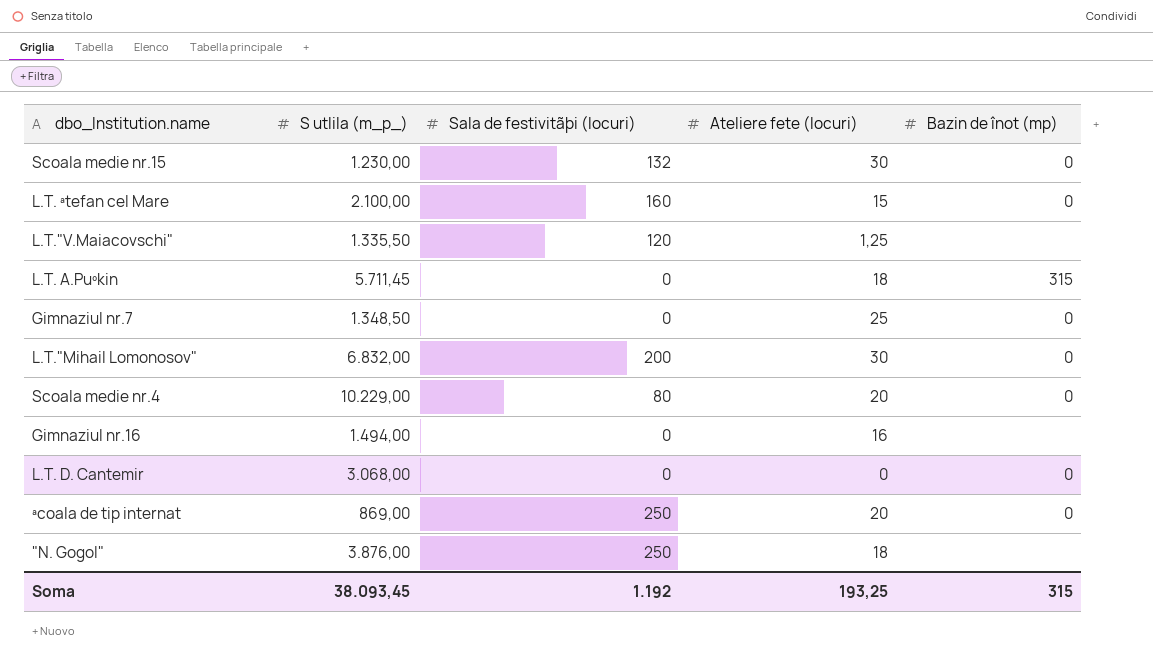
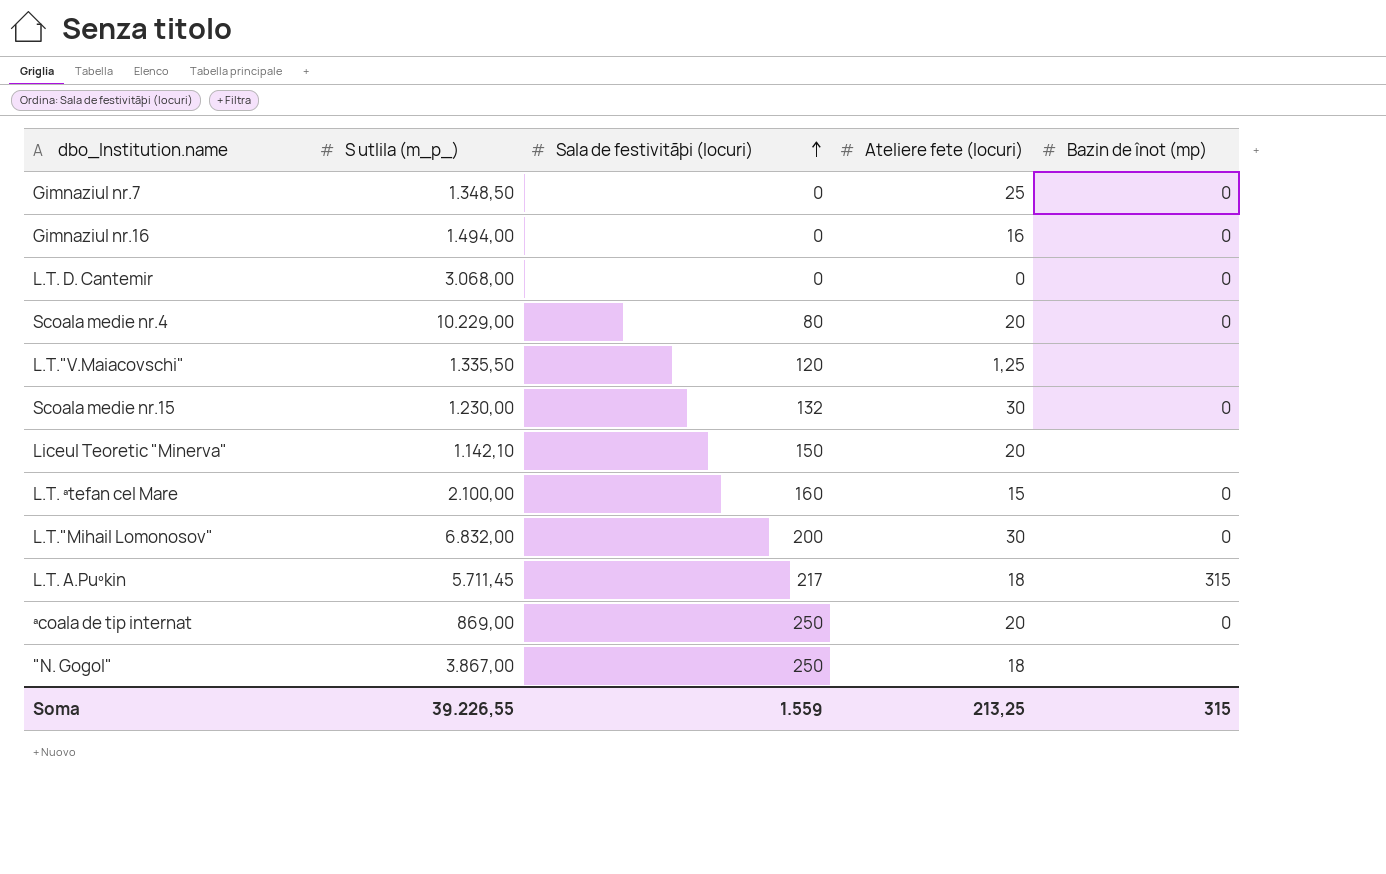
row order: none -> Sala de festivitãþi (locuri) ascending
Gimnaziul nr.16 | Bazin de înot (mp): none -> 0
row Liceul Teoretic "Minerva": none -> 1.142,10 | 150 | 20 | none
L.T. A.Puºkin | Sala de festivitãþi (locuri): 0 -> 217
"N. Gogol" | S utlila (m_p_): 3.876,00 -> 3.867,00
Soma | S utlila (m_p_): 38.093,45 -> 39.226,55
Soma | Sala de festivitãþi (locuri): 1.192 -> 1.559
Soma | Ateliere fete (locuri): 193,25 -> 213,25

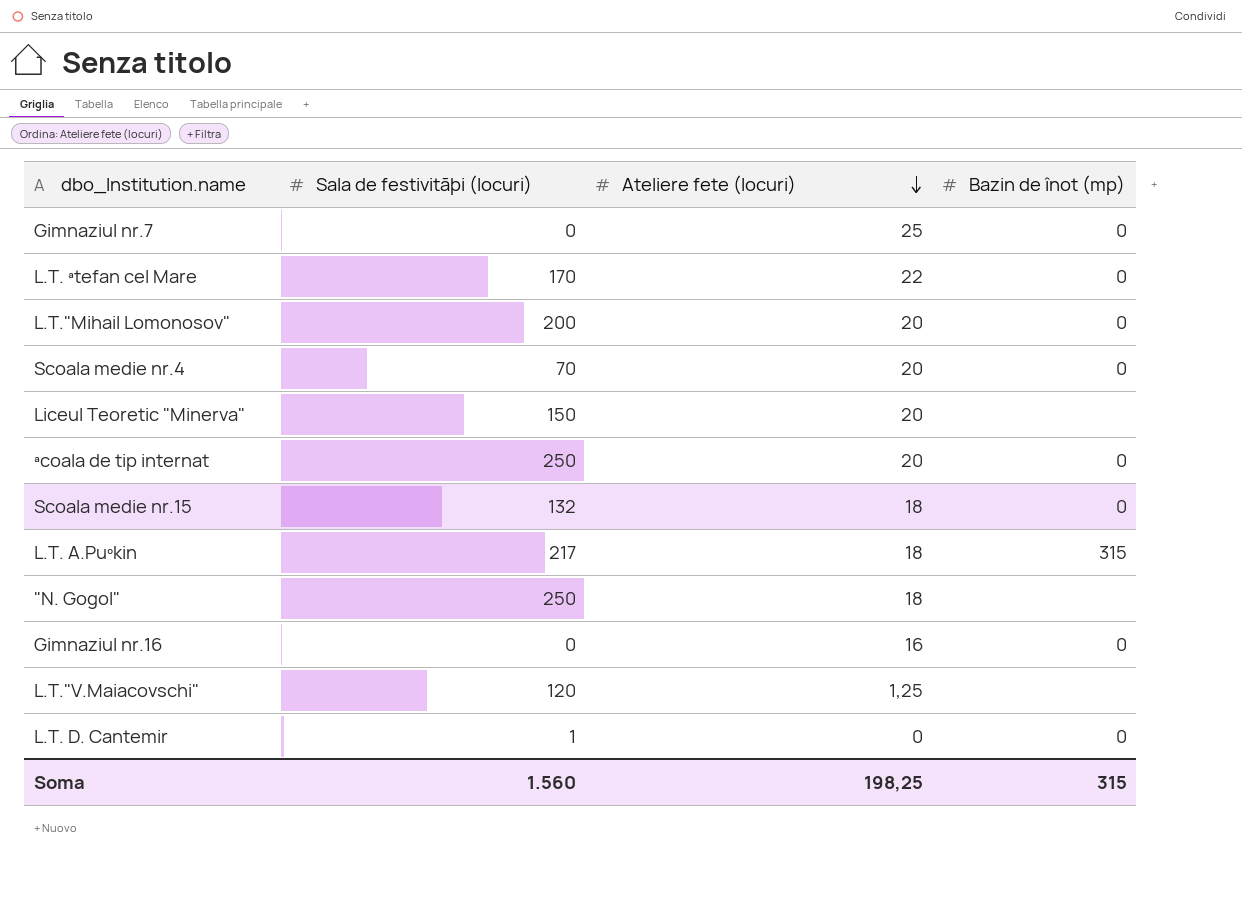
row order: Sala de festivitãþi (locuri) ascending -> Ateliere fete (locuri) descending
column S utlila (m_p_) | position: 2 -> none
L.T. ªtefan cel Mare | Sala de festivitãþi (locuri): 160 -> 170
L.T. ªtefan cel Mare | Ateliere fete (locuri): 15 -> 22
L.T."Mihail Lomonosov" | Ateliere fete (locuri): 30 -> 20
Scoala medie nr.4 | Sala de festivitãþi (locuri): 80 -> 70
Scoala medie nr.15 | Ateliere fete (locuri): 30 -> 18
L.T. D. Cantemir | Sala de festivitãþi (locuri): 0 -> 1
Soma | Sala de festivitãþi (locuri): 1.559 -> 1.560
Soma | Ateliere fete (locuri): 213,25 -> 198,25

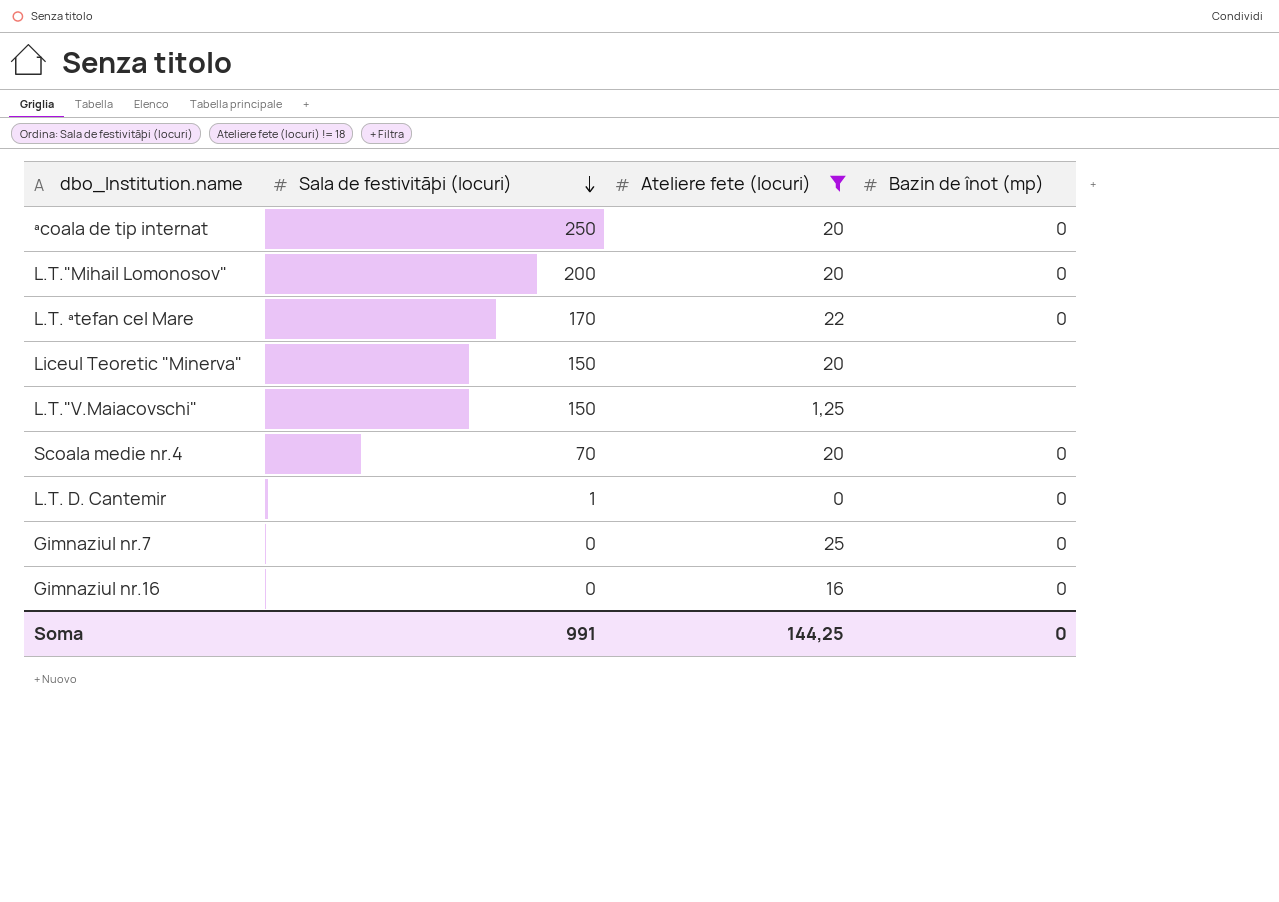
filter: none -> Ateliere fete (locuri) != 18
row order: Ateliere fete (locuri) descending -> Sala de festivitãþi (locuri) descending
L.T."V.Maiacovschi" | Sala de festivitãþi (locuri): 120 -> 150
Soma | Sala de festivitãþi (locuri): 1.560 -> 991
Soma | Ateliere fete (locuri): 198,25 -> 144,25
Soma | Bazin de înot (mp): 315 -> 0

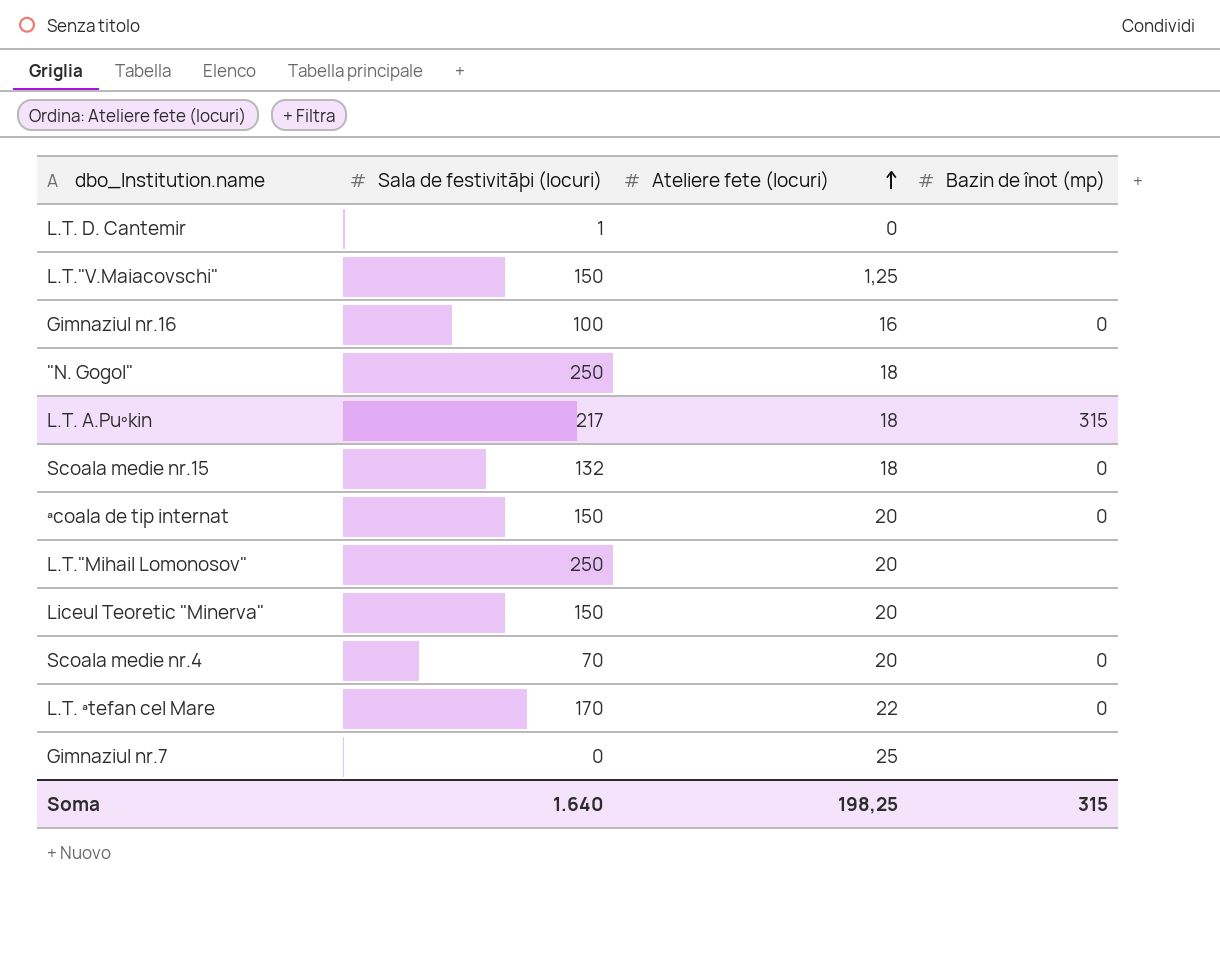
filter: Ateliere fete (locuri) != 18 -> none
row order: Sala de festivitãþi (locuri) descending -> Ateliere fete (locuri) ascending
L.T. D. Cantemir | Bazin de înot (mp): 0 -> none
Gimnaziul nr.16 | Sala de festivitãþi (locuri): 0 -> 100
ªcoala de tip internat | Sala de festivitãþi (locuri): 250 -> 150
L.T."Mihail Lomonosov" | Sala de festivitãþi (locuri): 200 -> 250
L.T."Mihail Lomonosov" | Bazin de înot (mp): 0 -> none
Gimnaziul nr.7 | Bazin de înot (mp): 0 -> none
Soma | Sala de festivitãþi (locuri): 991 -> 1.640
Soma | Ateliere fete (locuri): 144,25 -> 198,25
Soma | Bazin de înot (mp): 0 -> 315

